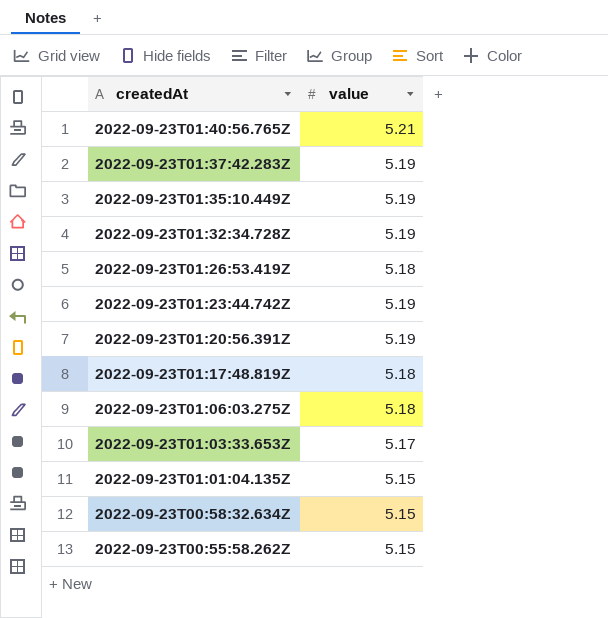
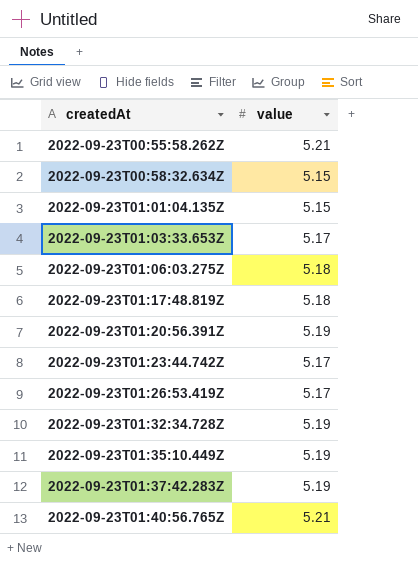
row order: createdAt descending -> createdAt ascending
2022-09-23T00:55:58.262Z | value: 5.15 -> 5.21
2022-09-23T01:23:44.742Z | value: 5.19 -> 5.17
2022-09-23T01:26:53.419Z | value: 5.18 -> 5.17

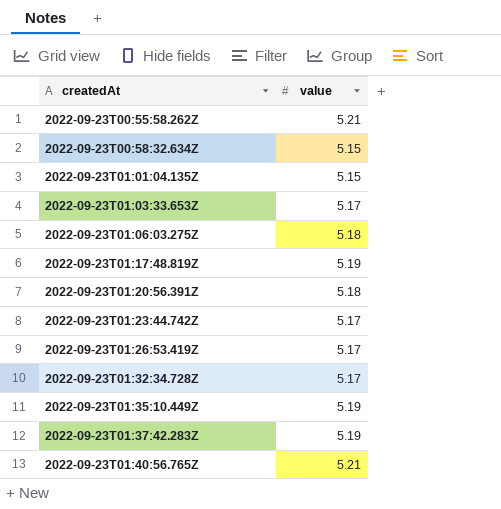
2022-09-23T01:17:48.819Z | value: 5.18 -> 5.19
2022-09-23T01:20:56.391Z | value: 5.19 -> 5.18
2022-09-23T01:32:34.728Z | value: 5.19 -> 5.17

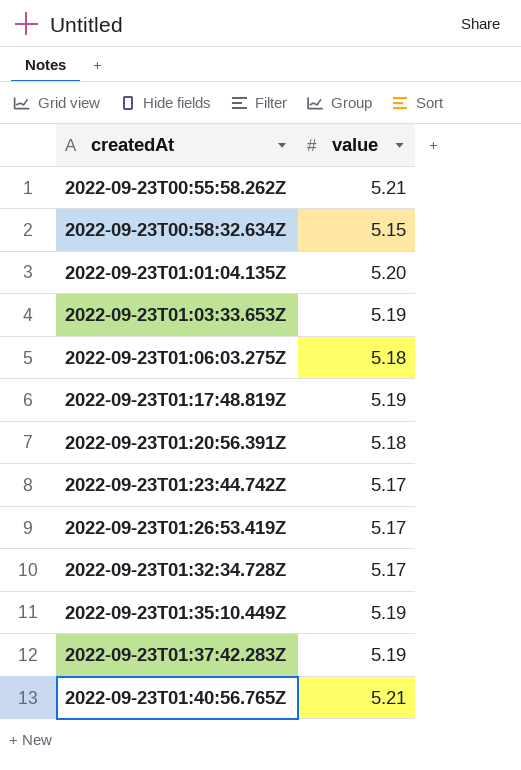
2022-09-23T01:01:04.135Z | value: 5.15 -> 5.20
2022-09-23T01:03:33.653Z | value: 5.17 -> 5.19

